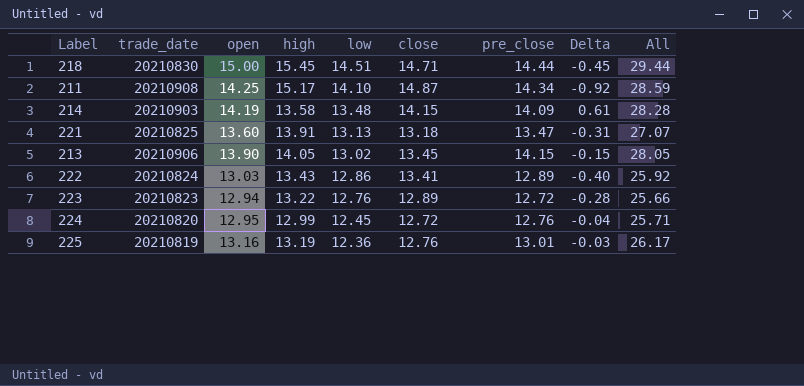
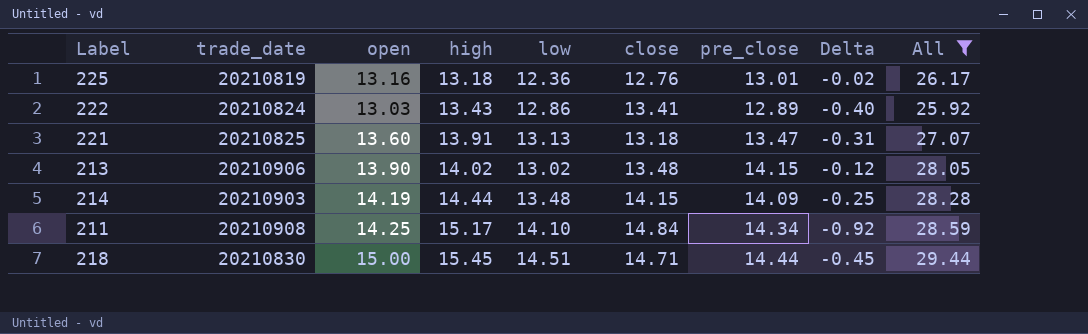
filter: none -> All >= 25.92
row order: low descending -> high ascending
225 | high: 13.19 -> 13.18
225 | Delta: -0.03 -> -0.02
213 | high: 14.05 -> 14.02
213 | close: 13.45 -> 13.48
213 | Delta: -0.15 -> -0.12
214 | high: 13.58 -> 14.44
214 | Delta: 0.61 -> -0.25
211 | close: 14.87 -> 14.84

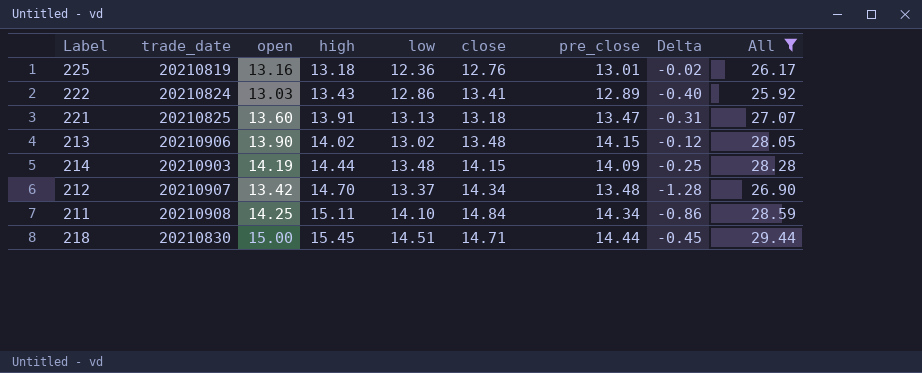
row 212: none -> 20210907 | 13.42 | 14.70 | 13.37 | 14.34 | 13.48 | -1.28 | 26.90
211 | high: 15.17 -> 15.11
211 | Delta: -0.92 -> -0.86

